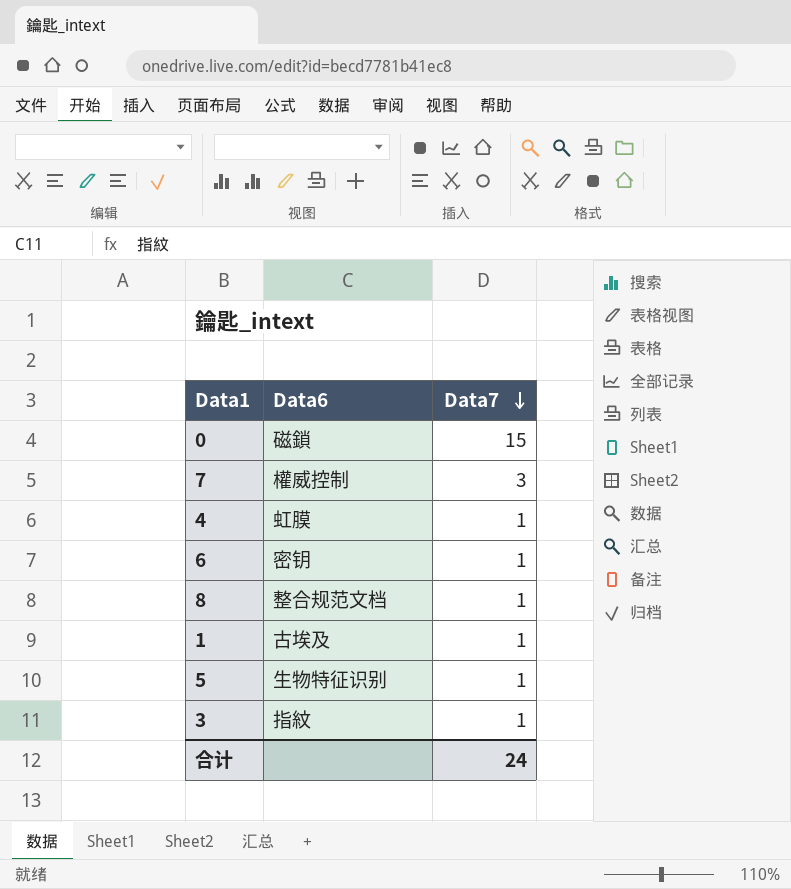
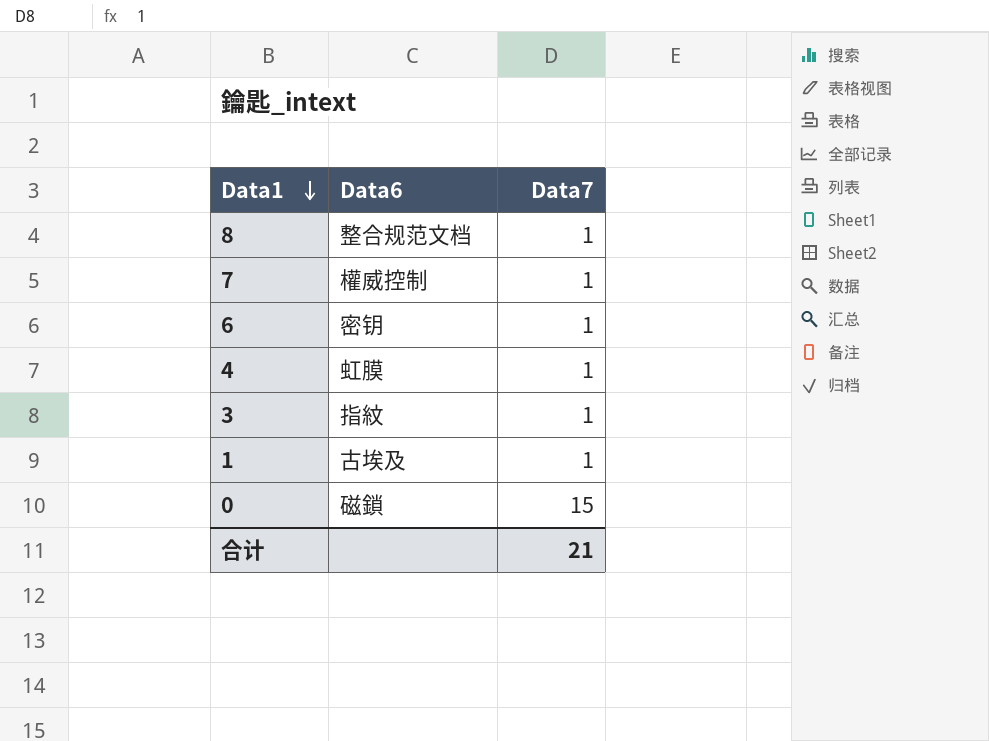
row order: Data7 descending -> Data1 descending
row 5: 生物特征识别 | 1 -> none
7 | Data7: 3 -> 1
合计 | Data7: 24 -> 21

